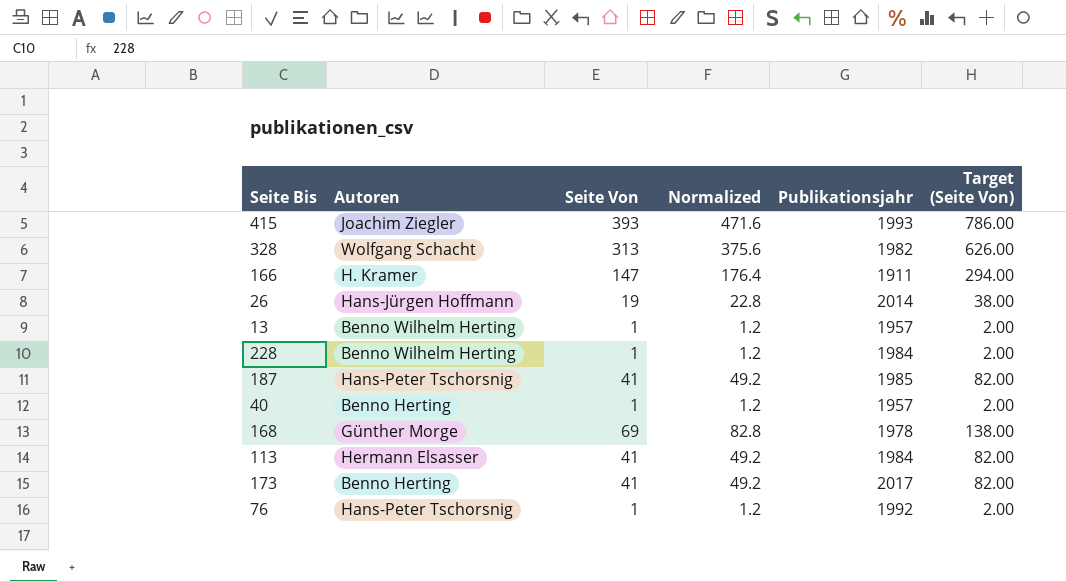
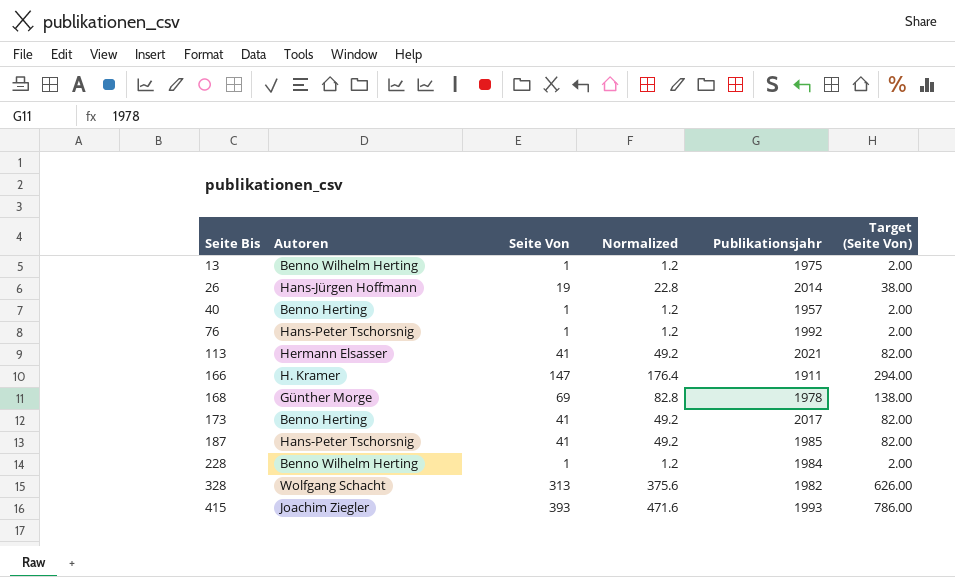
row order: none -> Seite Bis ascending
13 | Publikationsjahr: 1957 -> 1975
113 | Publikationsjahr: 1984 -> 2021

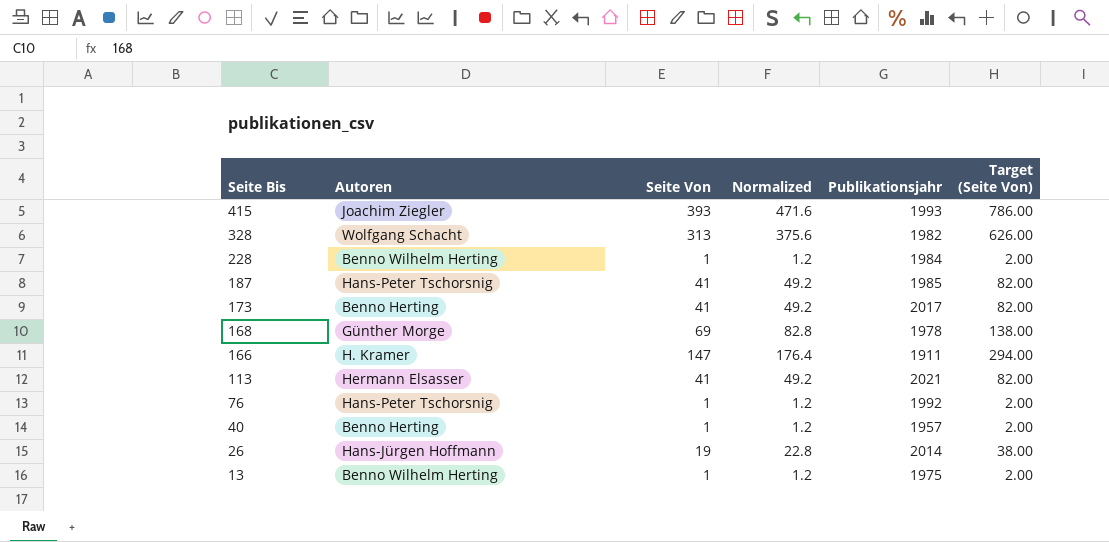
row order: Seite Bis ascending -> Seite Bis descending

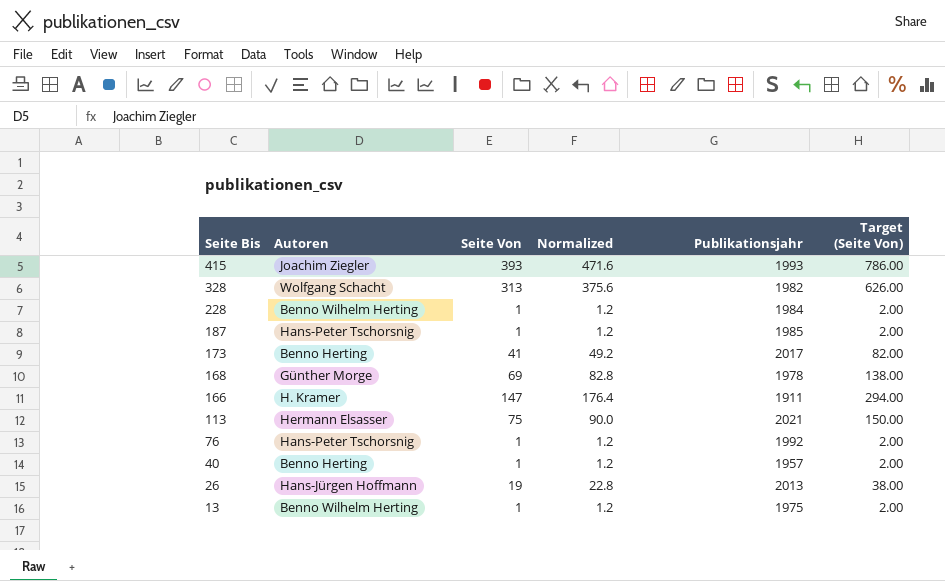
187 | Seite Von: 41 -> 1
187 | Normalized: 49.2 -> 1.2
187 | Target (Seite Von): 82.00 -> 2.00
113 | Seite Von: 41 -> 75
113 | Normalized: 49.2 -> 90.0
113 | Target (Seite Von): 82.00 -> 150.00
26 | Publikationsjahr: 2014 -> 2013

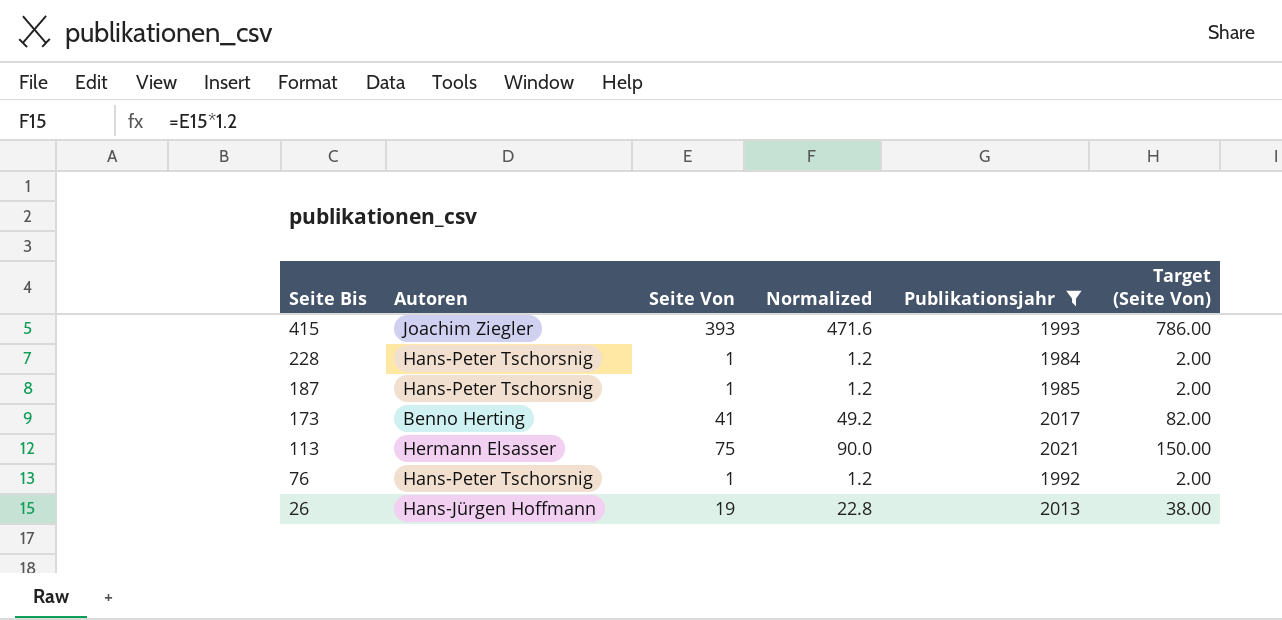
filter: none -> Publikationsjahr >= 1984
228 | Autoren: Benno Wilhelm Herting -> Hans-Peter Tschorsnig

